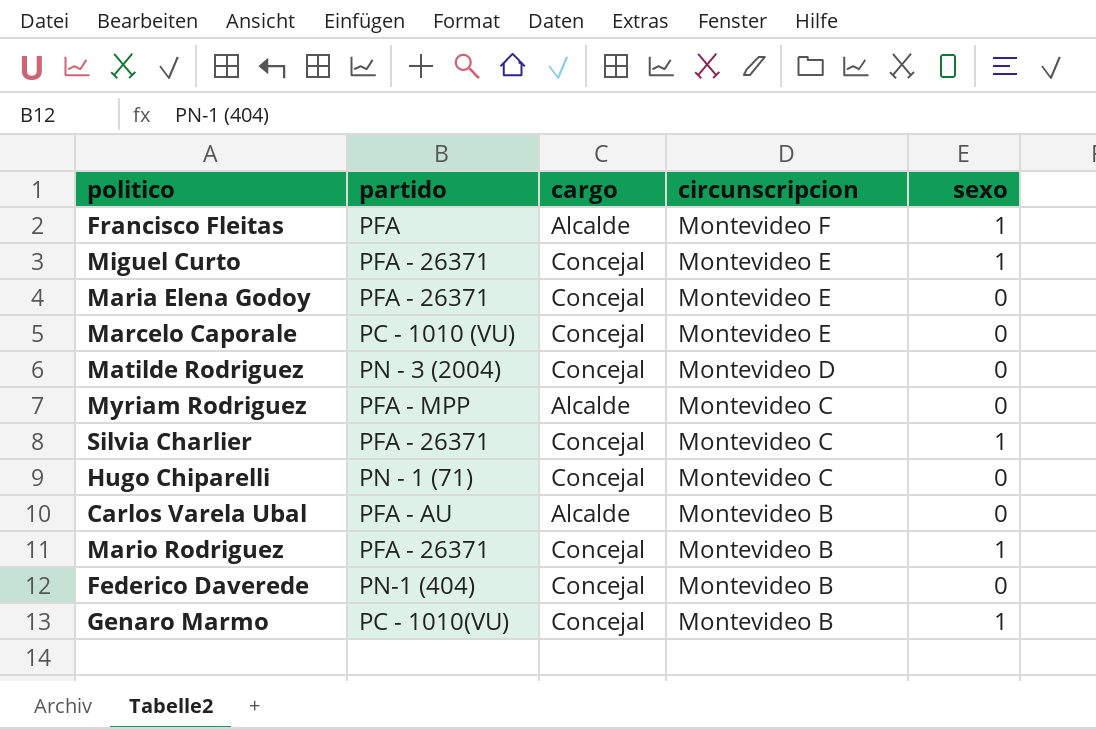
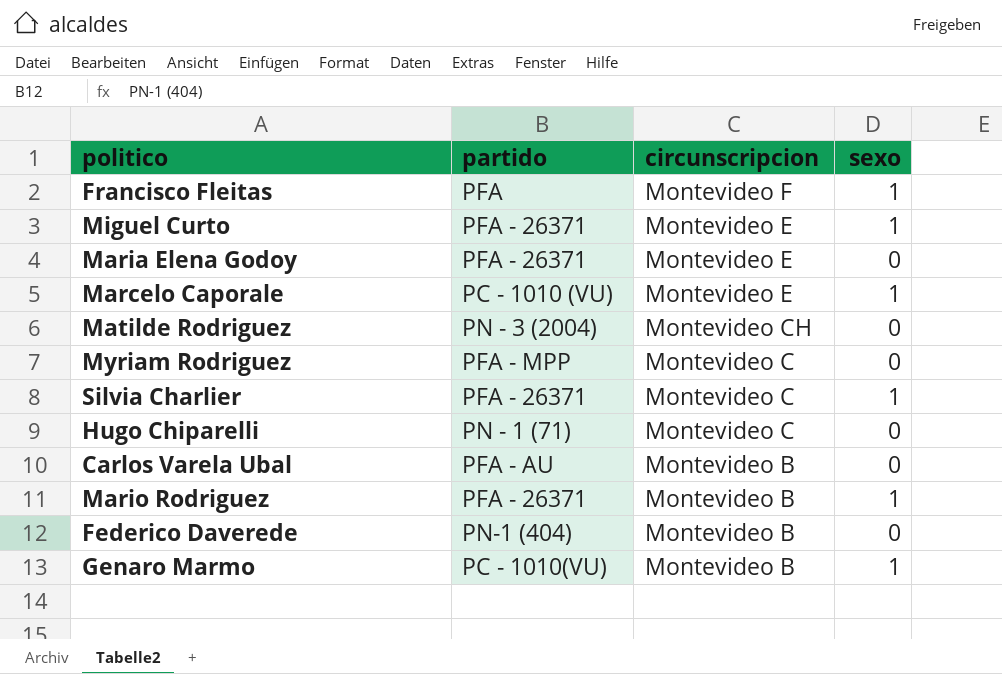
column cargo | position: 3 -> none
Marcelo Caporale | sexo: 0 -> 1
Matilde Rodriguez | circunscripcion: Montevideo D -> Montevideo CH

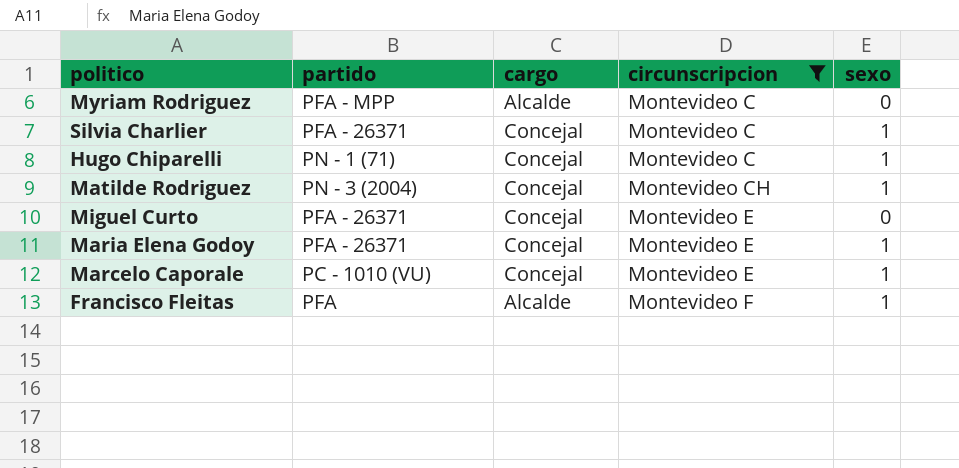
filter: none -> circunscripcion != Montevideo B
row order: circunscripcion descending -> circunscripcion ascending
column cargo | position: none -> 3
Hugo Chiparelli | sexo: 0 -> 1
Matilde Rodriguez | sexo: 0 -> 1
Miguel Curto | sexo: 1 -> 0
Maria Elena Godoy | sexo: 0 -> 1

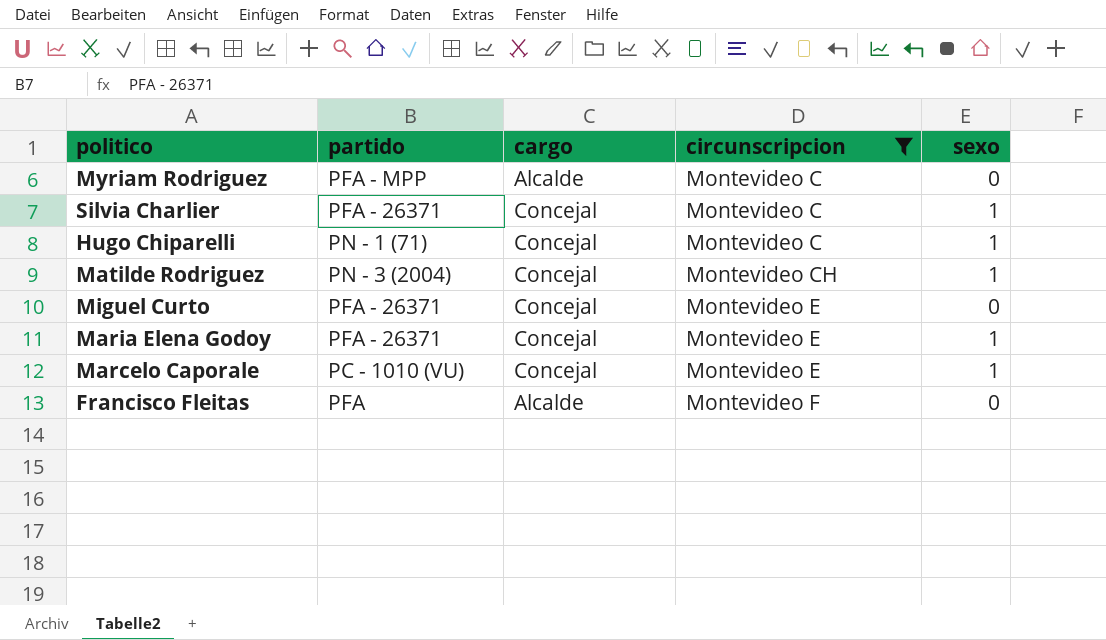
Francisco Fleitas | sexo: 1 -> 0

